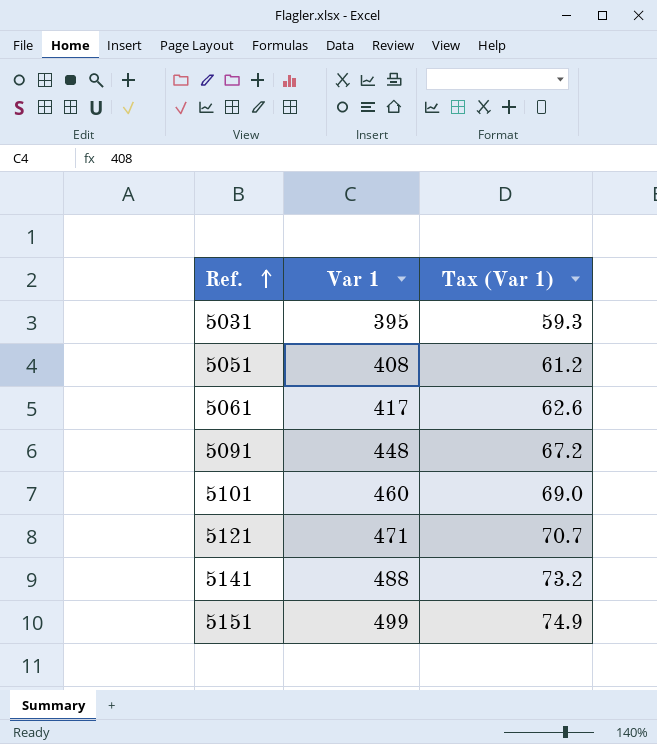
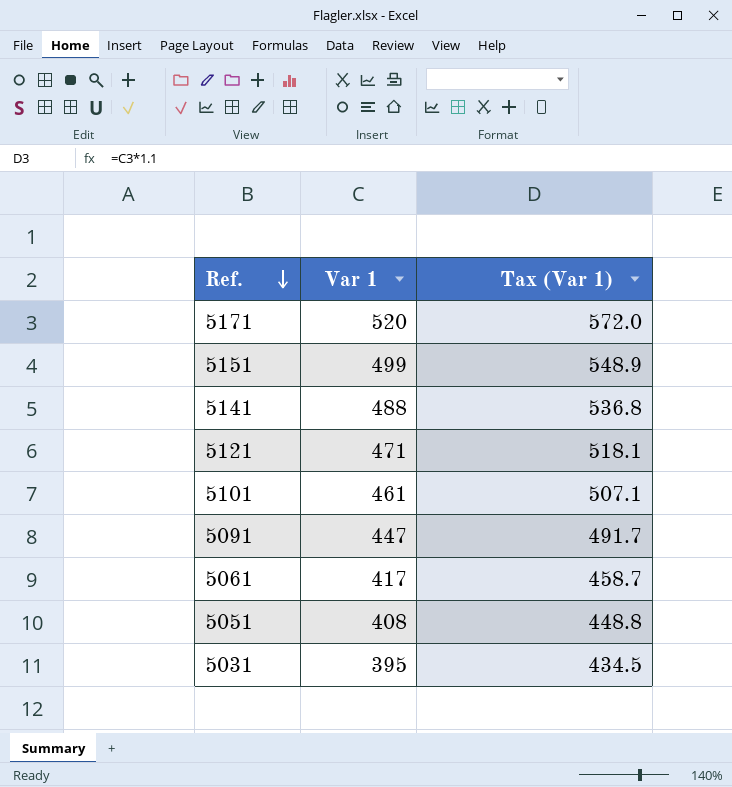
row order: Ref. ascending -> Ref. descending
column Tax (Var 1) | formula: [Var 1] * 0.15 -> [Var 1] * 1.1
row 5171: none -> 520 | 572.0
5101 | Var 1: 460 -> 461
5091 | Var 1: 448 -> 447

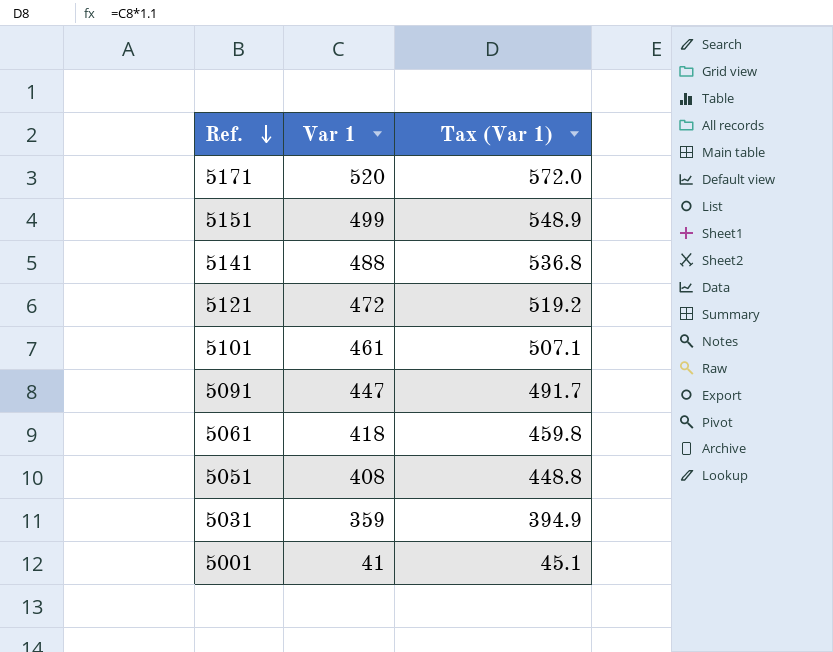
5121 | Var 1: 471 -> 472
5121 | Tax (Var 1): 518.1 -> 519.2
5061 | Var 1: 417 -> 418
5061 | Tax (Var 1): 458.7 -> 459.8
5031 | Var 1: 395 -> 359
5031 | Tax (Var 1): 434.5 -> 394.9
row 5001: none -> 41 | 45.1

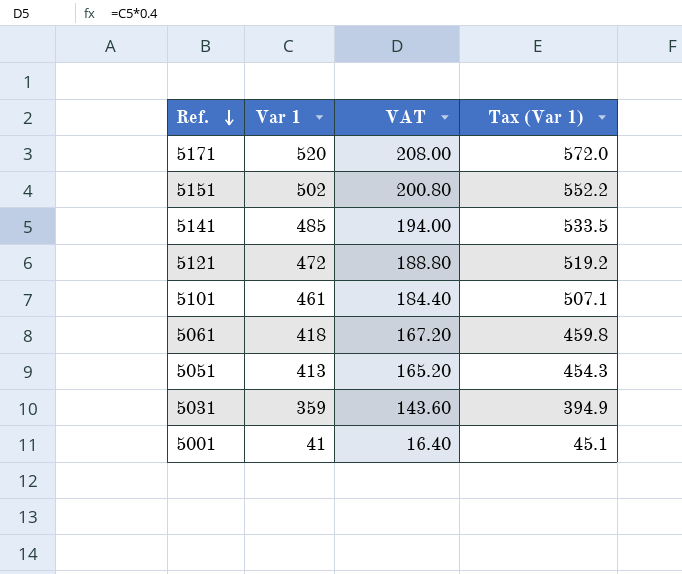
column VAT | formula: none -> [Var 1] * 0.4
row 5091: 447 | 491.7 -> none
5151 | Var 1: 499 -> 502
5151 | Tax (Var 1): 548.9 -> 552.2
5141 | Var 1: 488 -> 485
5141 | Tax (Var 1): 536.8 -> 533.5
5051 | Var 1: 408 -> 413
5051 | Tax (Var 1): 448.8 -> 454.3

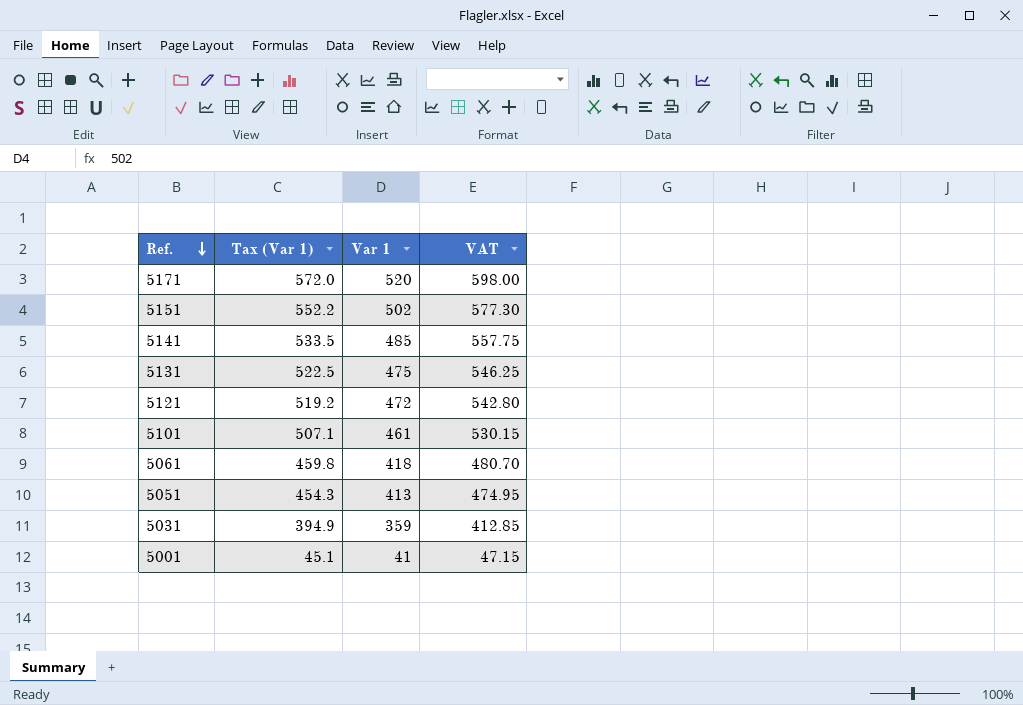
column Tax (Var 1) | position: 4 -> 2
column VAT | formula: [Var 1] * 0.4 -> [Var 1] * 1.15
row 5131: none -> 522.5 | 475 | 546.25

